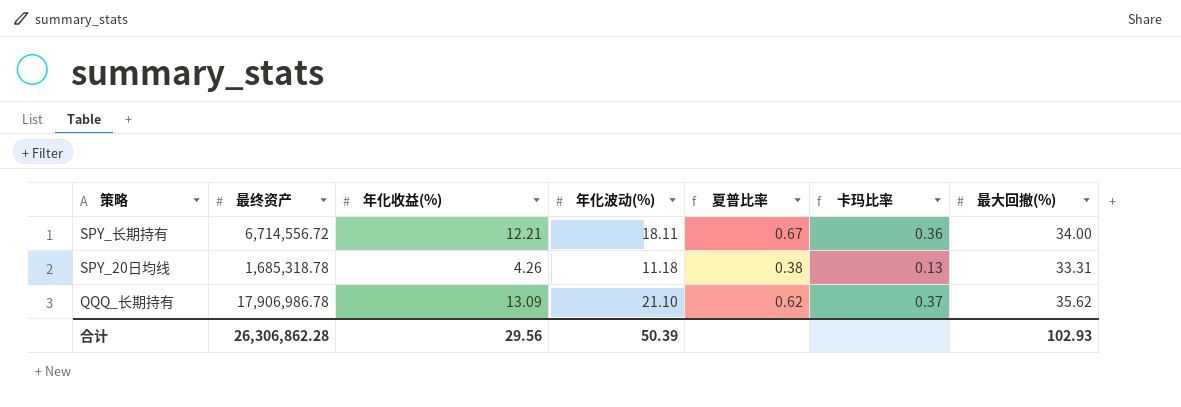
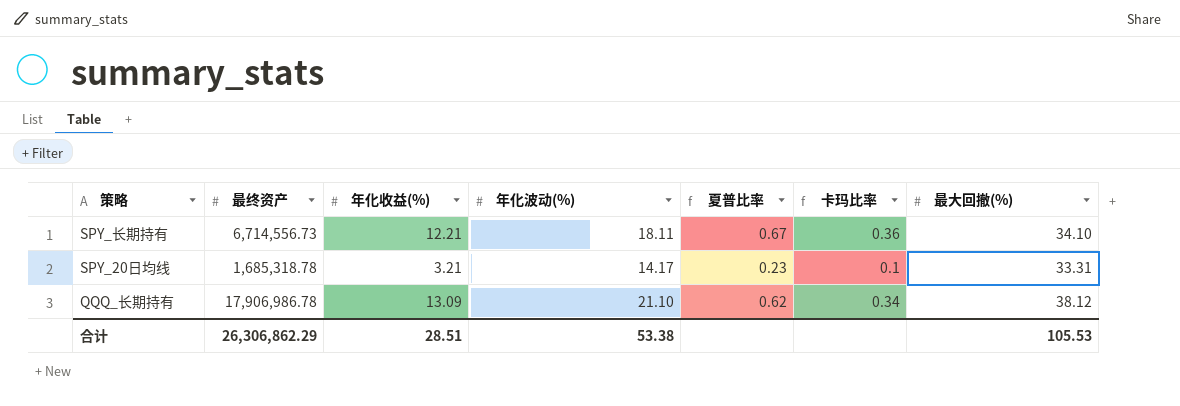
SPY_长期持有 | 最终资产: 6,714,556.72 -> 6,714,556.73
SPY_长期持有 | 最大回撤(%): 34.00 -> 34.10
SPY_20日均线 | 年化收益(%): 4.26 -> 3.21
SPY_20日均线 | 年化波动(%): 11.18 -> 14.17
SPY_20日均线 | 夏普比率: 0.38 -> 0.23
SPY_20日均线 | 卡玛比率: 0.13 -> 0.1
QQQ_长期持有 | 卡玛比率: 0.37 -> 0.34
QQQ_长期持有 | 最大回撤(%): 35.62 -> 38.12
合计 | 最终资产: 26,306,862.28 -> 26,306,862.29
合计 | 年化收益(%): 29.56 -> 28.51
合计 | 年化波动(%): 50.39 -> 53.38
合计 | 最大回撤(%): 102.93 -> 105.53

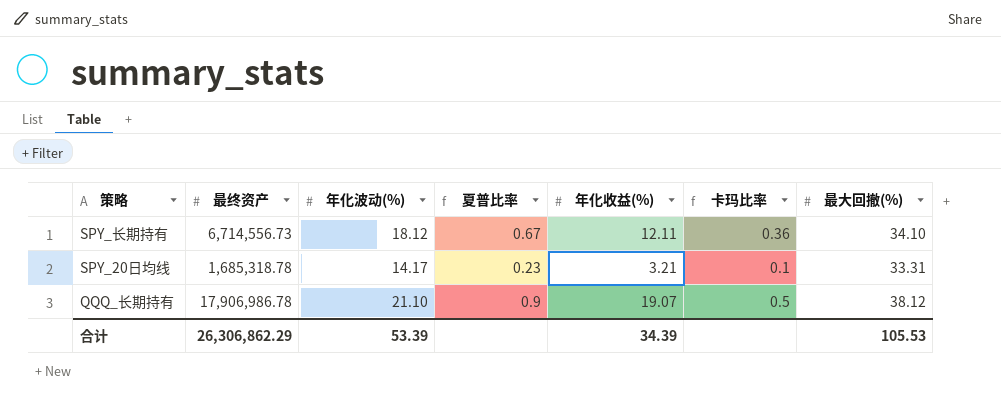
column 年化收益(%) | position: 3 -> 5
SPY_长期持有 | 年化波动(%): 18.11 -> 18.12
SPY_长期持有 | 年化收益(%): 12.21 -> 12.11
QQQ_长期持有 | 夏普比率: 0.62 -> 0.9
QQQ_长期持有 | 年化收益(%): 13.09 -> 19.07
QQQ_长期持有 | 卡玛比率: 0.34 -> 0.5
合计 | 年化波动(%): 53.38 -> 53.39
合计 | 年化收益(%): 28.51 -> 34.39

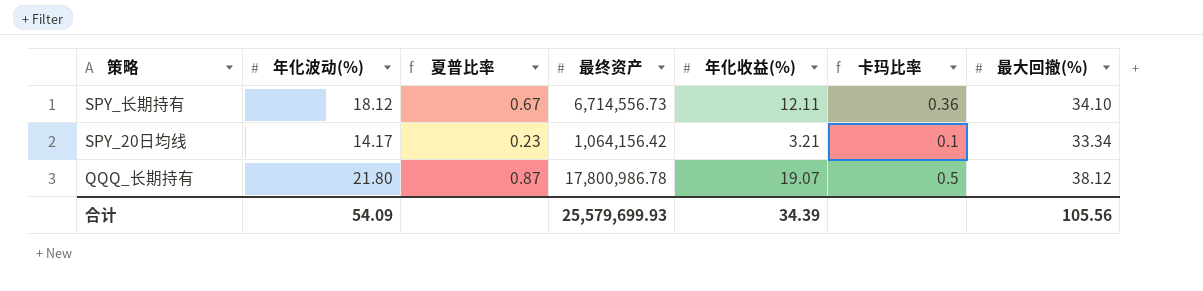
column 最终资产 | position: 2 -> 4
SPY_20日均线 | 最终资产: 1,685,318.78 -> 1,064,156.42
SPY_20日均线 | 最大回撤(%): 33.31 -> 33.34
QQQ_长期持有 | 年化波动(%): 21.10 -> 21.80
QQQ_长期持有 | 夏普比率: 0.9 -> 0.87
QQQ_长期持有 | 最终资产: 17,906,986.78 -> 17,800,986.78
合计 | 年化波动(%): 53.39 -> 54.09
合计 | 最终资产: 26,306,862.29 -> 25,579,699.93
合计 | 最大回撤(%): 105.53 -> 105.56

